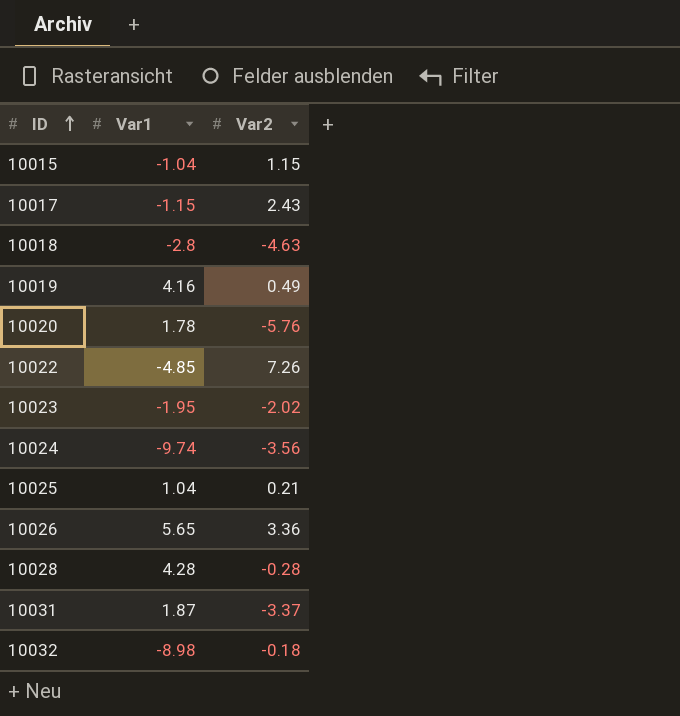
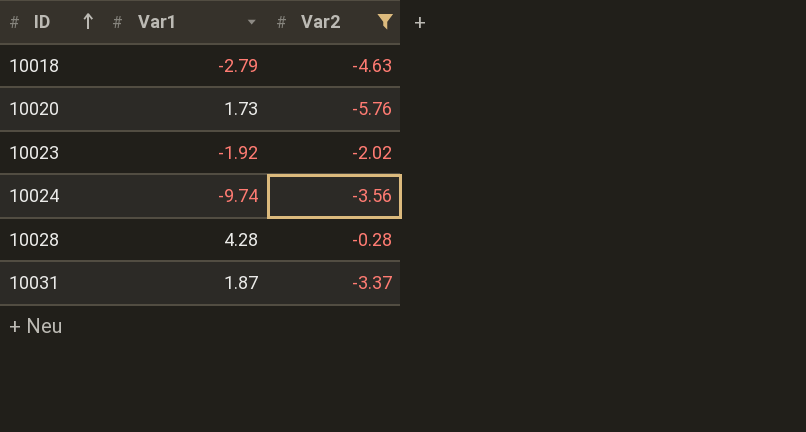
filter: none -> Var2 <= -0.28
10018 | Var1: -2.8 -> -2.79
10020 | Var1: 1.78 -> 1.73
10023 | Var1: -1.95 -> -1.92

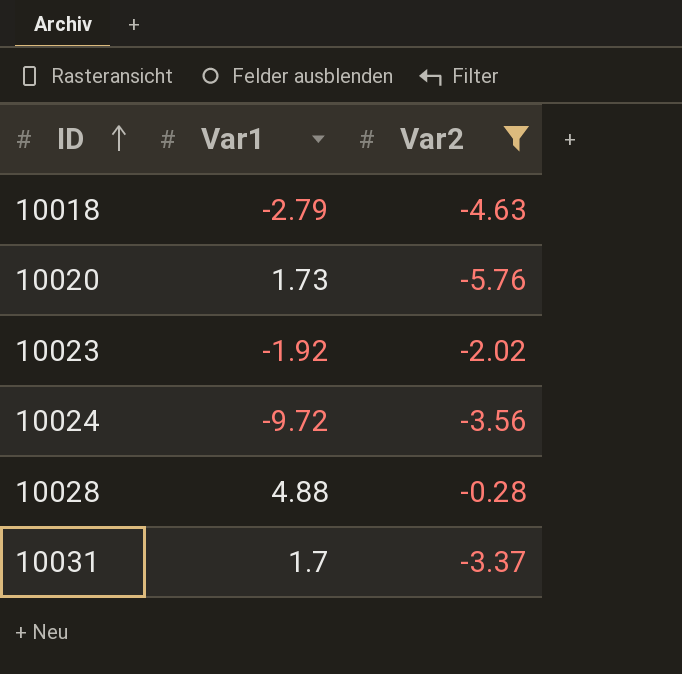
10024 | Var1: -9.74 -> -9.72
10028 | Var1: 4.28 -> 4.88
10031 | Var1: 1.87 -> 1.7

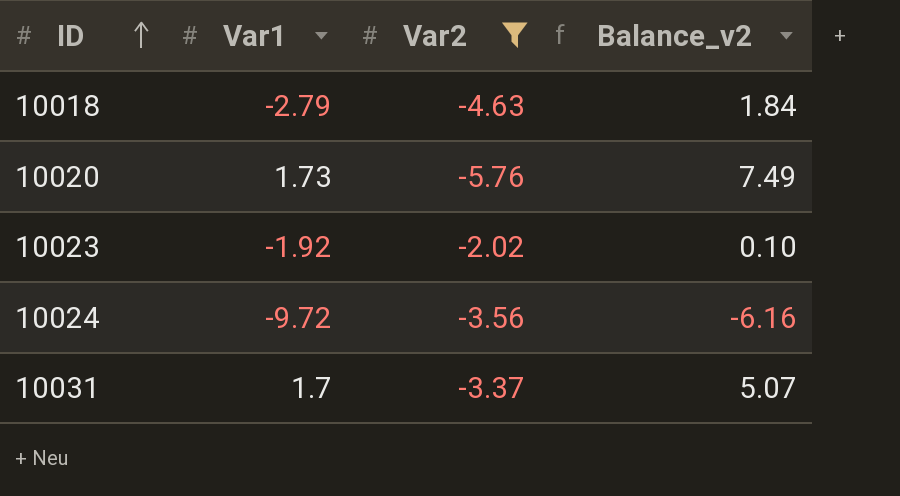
column Balance_v2 | formula: none -> [Var1] - [Var2]
row 10028: 4.88 | -0.28 -> none

